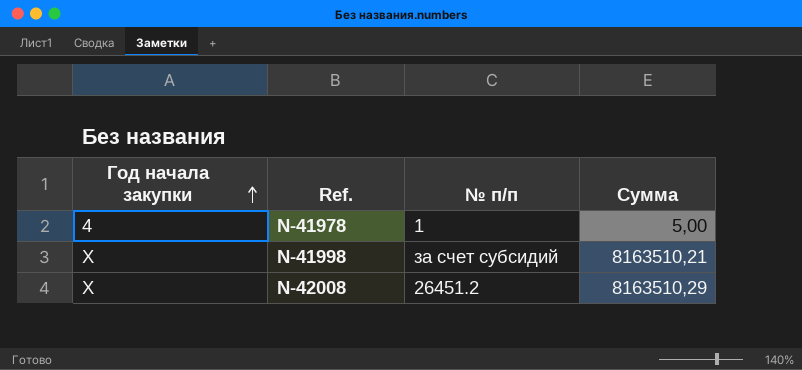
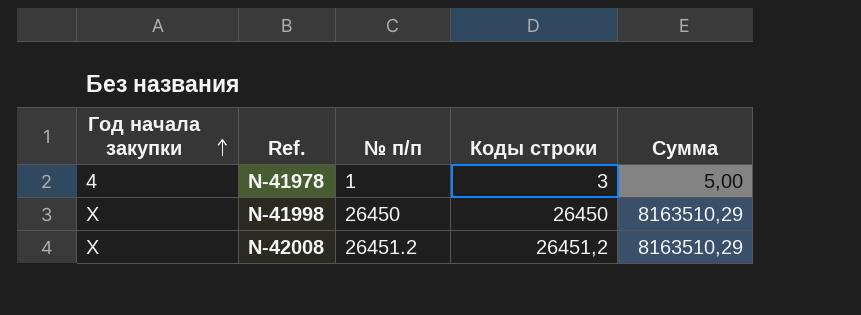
column Коды строки | position: none -> 4
N-41998 | № п/п: за счет субсидий -> 26450
N-41998 | Сумма: 8163510,21 -> 8163510,29

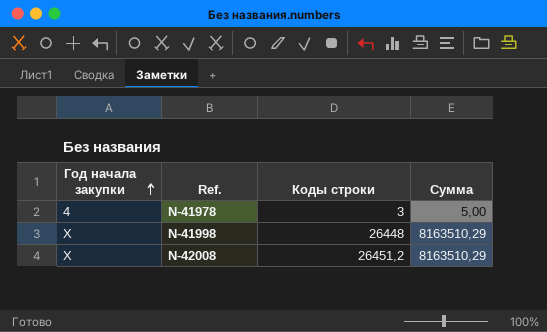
column № п/п | position: 3 -> none
N-41998 | Коды строки: 26450 -> 26448

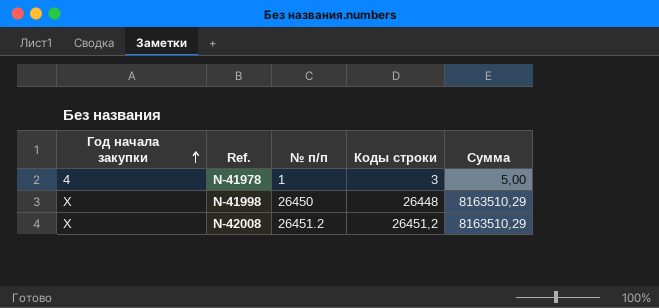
column № п/п | position: none -> 3

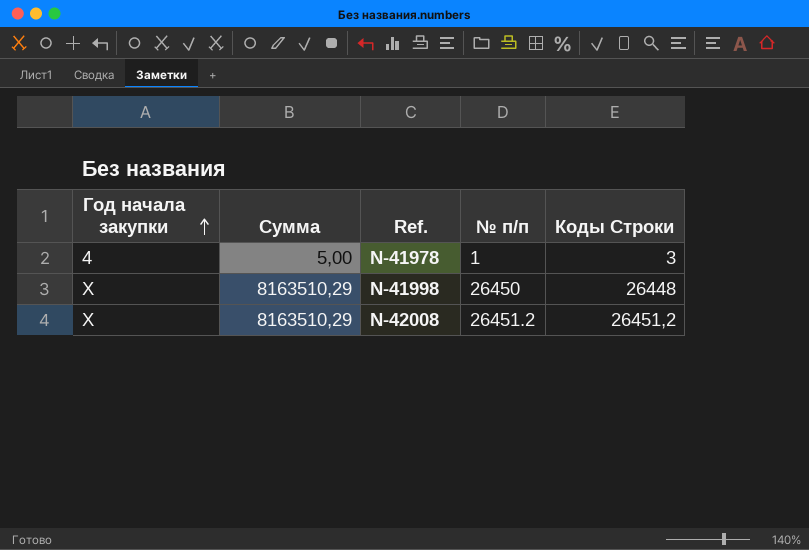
column Сумма | position: 5 -> 2
column name: Коды строки -> Коды Строки

